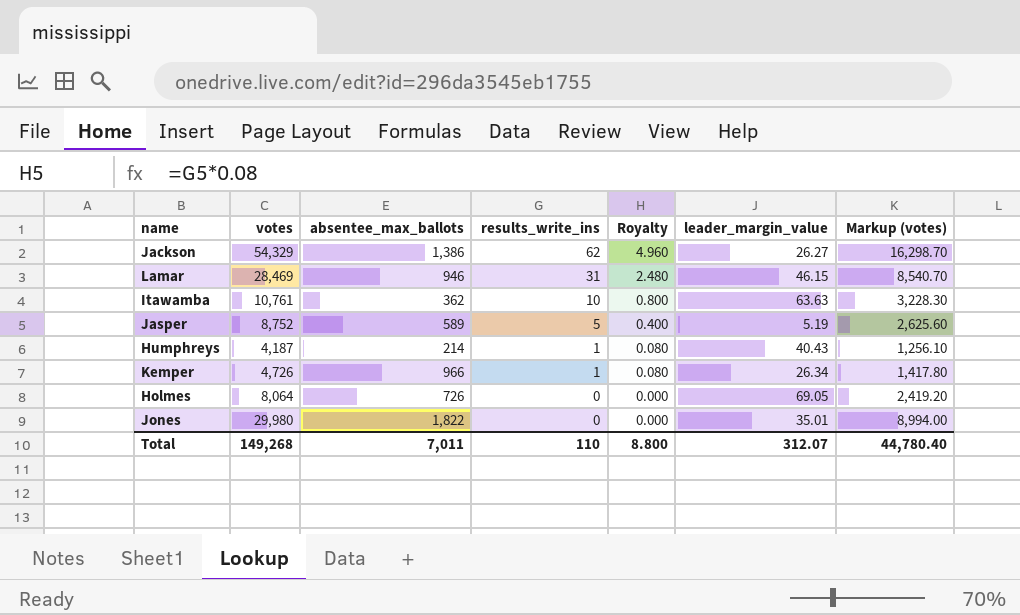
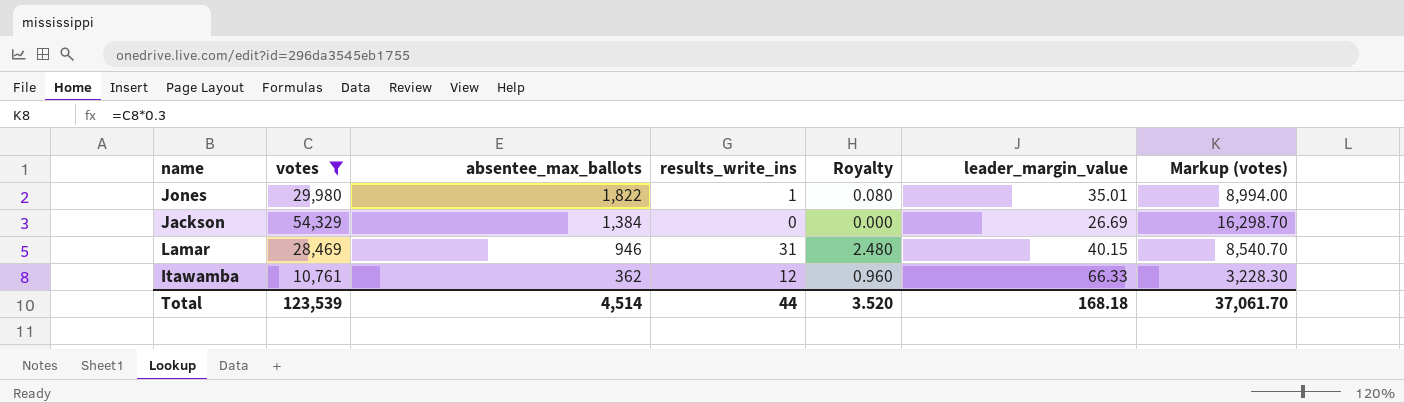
filter: none -> votes >= 10,761
row order: results_write_ins descending -> absentee_max_ballots descending
Jones | results_write_ins: 0 -> 1
Jones | Royalty: 0.000 -> 0.080
Jackson | absentee_max_ballots: 1,386 -> 1,384
Jackson | results_write_ins: 62 -> 0
Jackson | Royalty: 4.960 -> 0.000
Jackson | leader_margin_value: 26.27 -> 26.69
Lamar | leader_margin_value: 46.15 -> 40.15
Itawamba | results_write_ins: 10 -> 12
Itawamba | Royalty: 0.800 -> 0.960
Itawamba | leader_margin_value: 63.63 -> 66.33
Total | votes: 149,268 -> 123,539
Total | absentee_max_ballots: 7,011 -> 4,514
Total | results_write_ins: 110 -> 44
Total | Royalty: 8.800 -> 3.520
Total | leader_margin_value: 312.07 -> 168.18
Total | Markup (votes): 44,780.40 -> 37,061.70

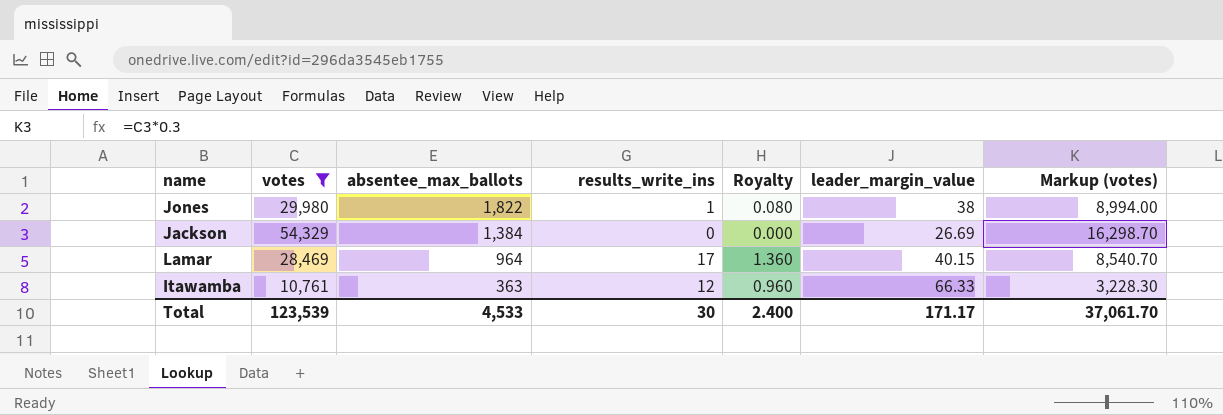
Jones | leader_margin_value: 35.01 -> 38
Lamar | absentee_max_ballots: 946 -> 964
Lamar | results_write_ins: 31 -> 17
Lamar | Royalty: 2.480 -> 1.360
Itawamba | absentee_max_ballots: 362 -> 363
Total | absentee_max_ballots: 4,514 -> 4,533
Total | results_write_ins: 44 -> 30
Total | Royalty: 3.520 -> 2.400
Total | leader_margin_value: 168.18 -> 171.17

